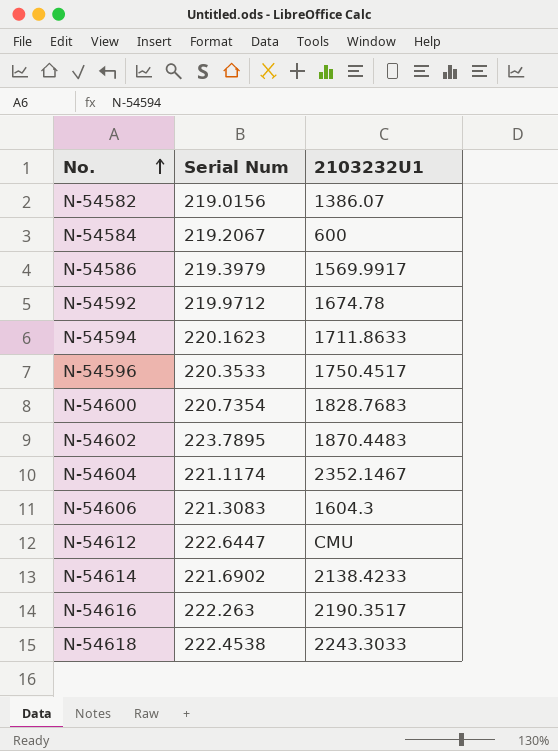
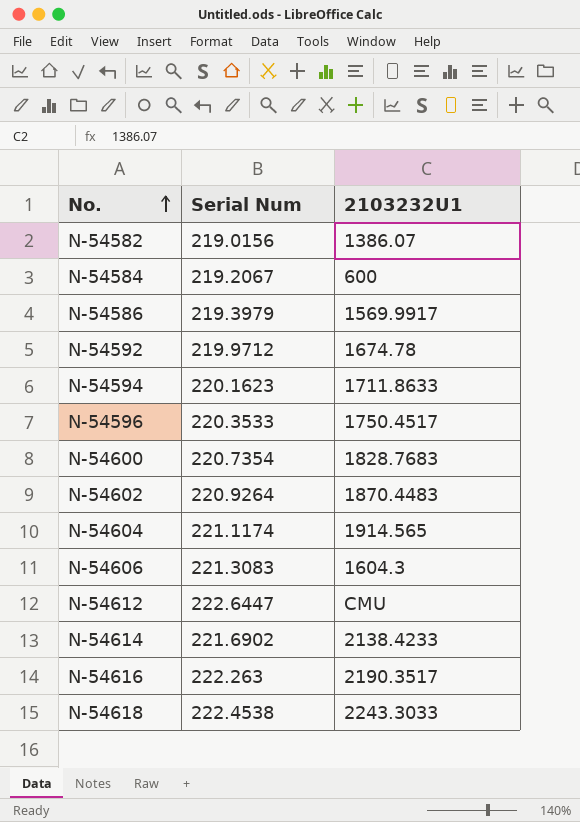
N-54602 | Serial Num: 223.7895 -> 220.9264
N-54604 | 2103232U1: 2352.1467 -> 1914.565

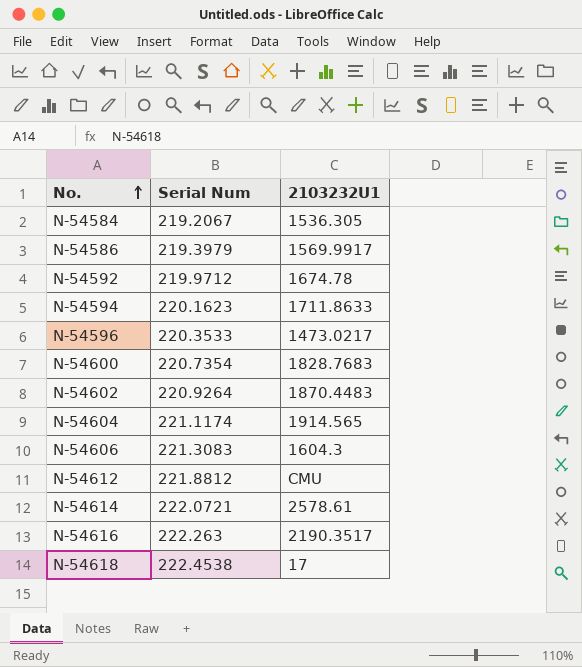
row N-54582: 219.0156 | 1386.07 -> none
N-54584 | 2103232U1: 600 -> 1536.305
N-54596 | 2103232U1: 1750.4517 -> 1473.0217
N-54612 | Serial Num: 222.6447 -> 221.8812
N-54614 | Serial Num: 221.6902 -> 222.0721
N-54614 | 2103232U1: 2138.4233 -> 2578.61
N-54618 | 2103232U1: 2243.3033 -> 17

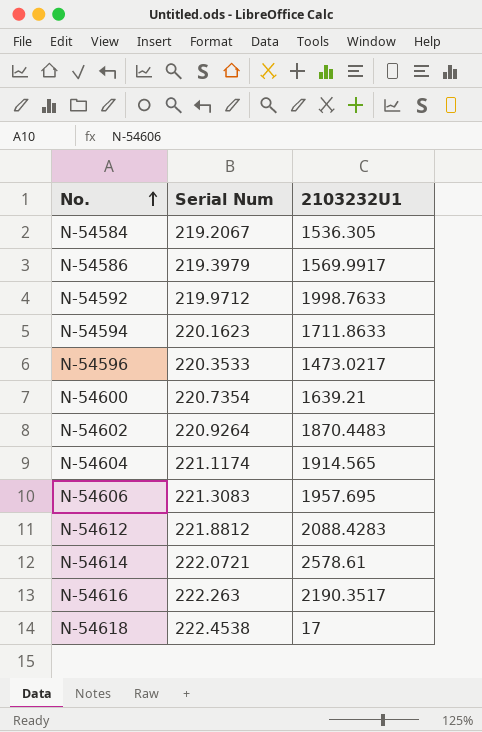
N-54592 | 2103232U1: 1674.78 -> 1998.7633
N-54600 | 2103232U1: 1828.7683 -> 1639.21
N-54606 | 2103232U1: 1604.3 -> 1957.695
N-54612 | 2103232U1: CMU -> 2088.4283

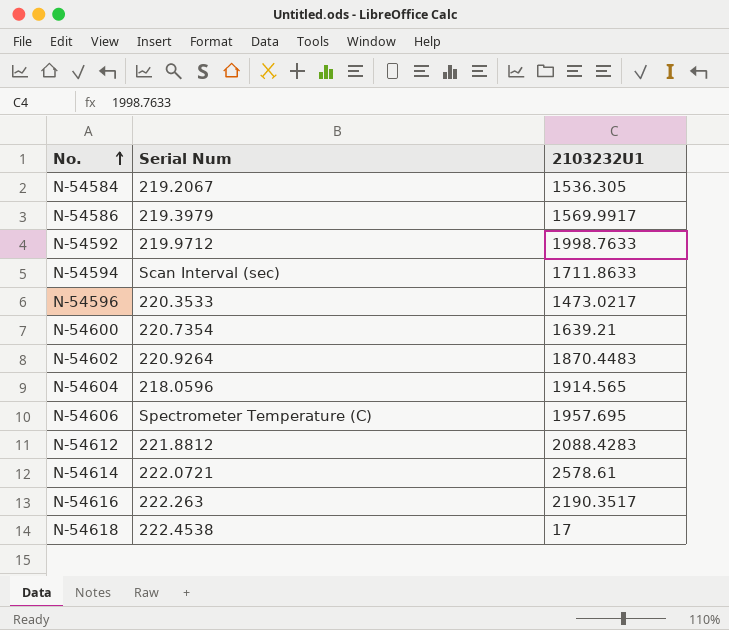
N-54594 | Serial Num: 220.1623 -> Scan Interval (sec)
N-54604 | Serial Num: 221.1174 -> 218.0596
N-54606 | Serial Num: 221.3083 -> Spectrometer Temperature (C)

